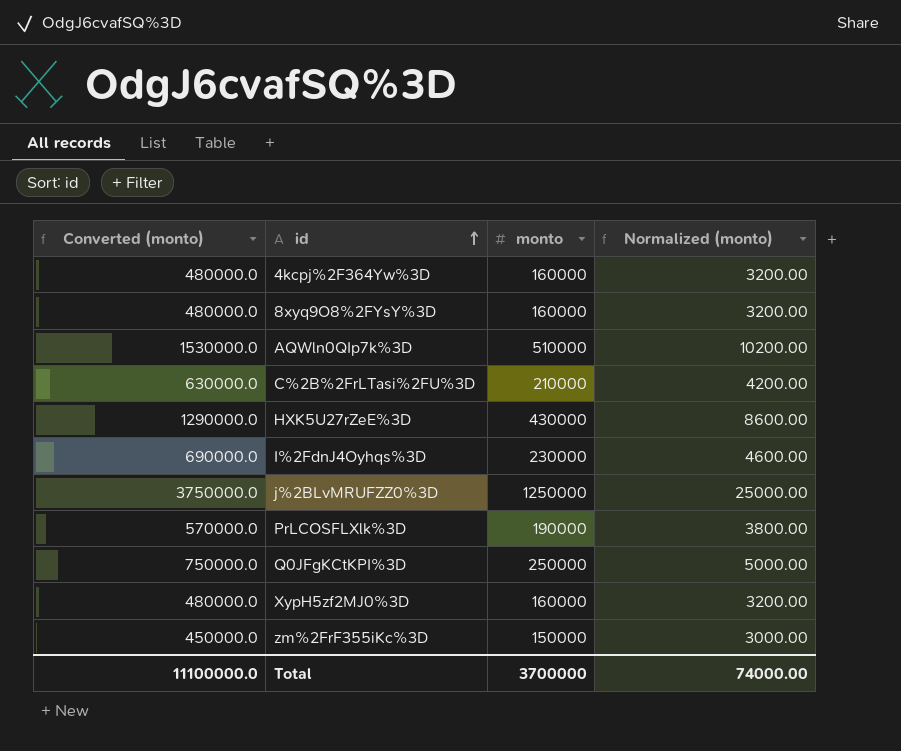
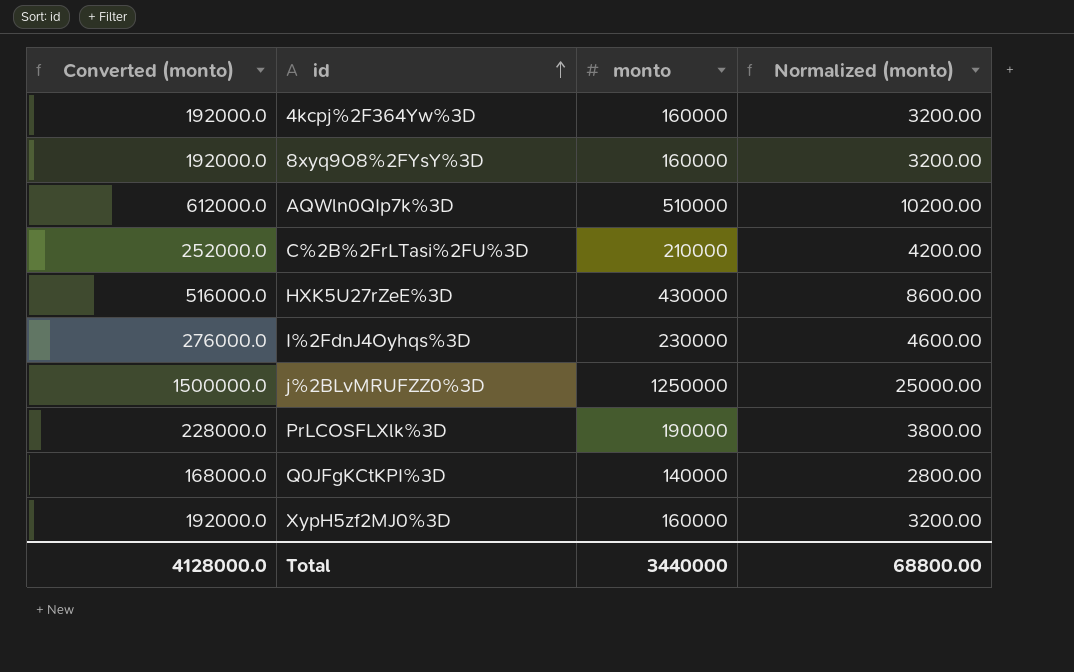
column Converted (monto) | formula: [monto] * 3 -> [monto] * 1.2
row zm%2FrF355iKc%3D: 450000.0 | 150000 | 3000.00 -> none
Q0JFgKCtKPI%3D | monto: 250000 -> 140000
Q0JFgKCtKPI%3D | Normalized (monto): 5000.00 -> 2800.00
Total | Converted (monto): 11100000.0 -> 4128000.0
Total | monto: 3700000 -> 3440000
Total | Normalized (monto): 74000.00 -> 68800.00

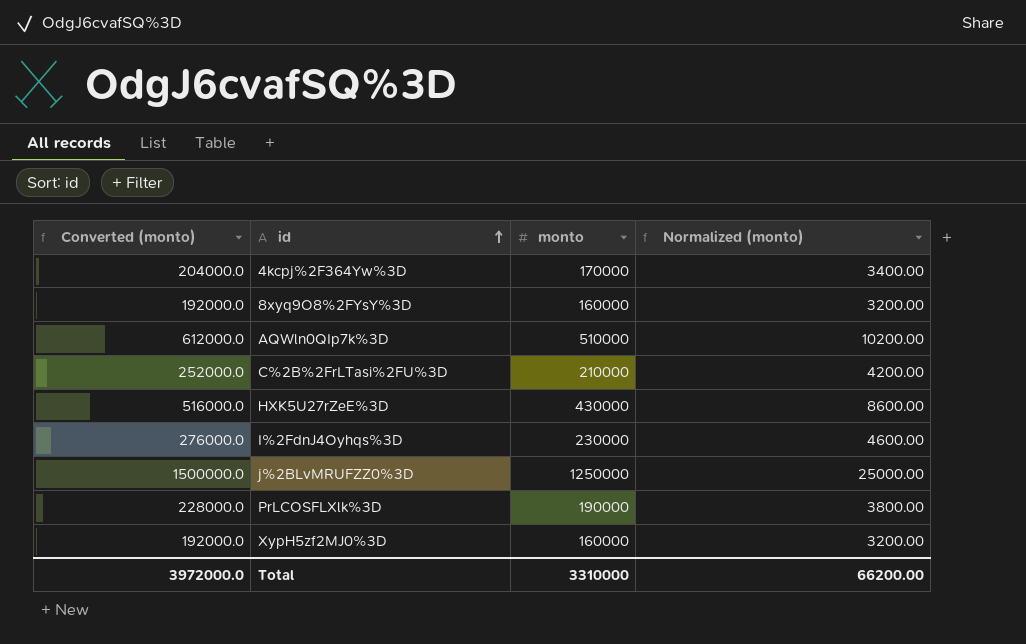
row Q0JFgKCtKPI%3D: 168000.0 | 140000 | 2800.00 -> none
4kcpj%2F364Yw%3D | Converted (monto): 192000.0 -> 204000.0
4kcpj%2F364Yw%3D | monto: 160000 -> 170000
4kcpj%2F364Yw%3D | Normalized (monto): 3200.00 -> 3400.00
Total | Converted (monto): 4128000.0 -> 3972000.0
Total | monto: 3440000 -> 3310000
Total | Normalized (monto): 68800.00 -> 66200.00

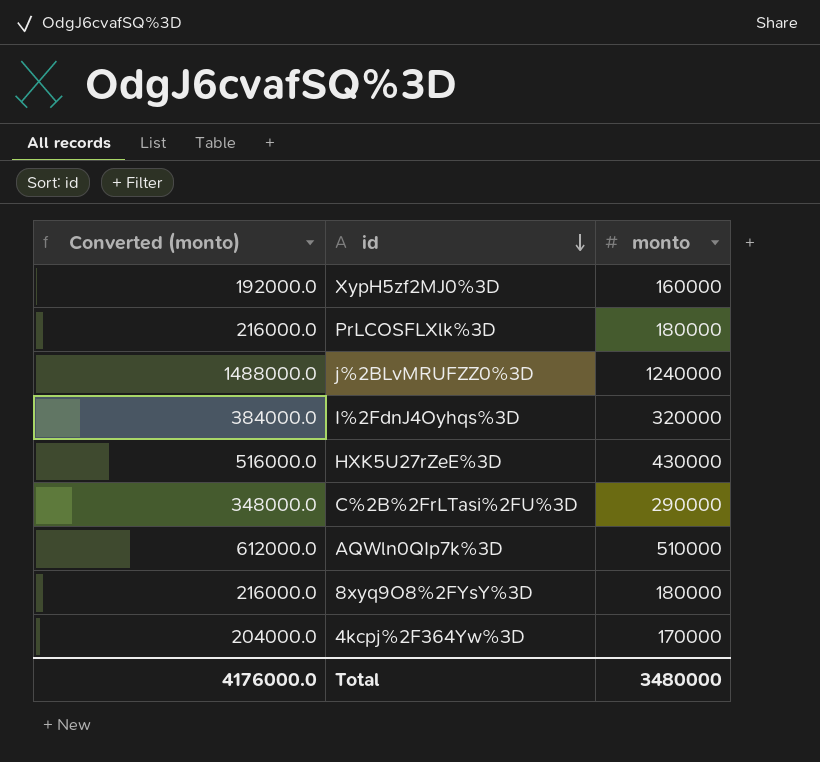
row order: id ascending -> id descending
column Normalized (monto) | formula: [monto] * 0.02 -> none
PrLCOSFLXlk%3D | Converted (monto): 228000.0 -> 216000.0
PrLCOSFLXlk%3D | monto: 190000 -> 180000
j%2BLvMRUFZZ0%3D | Converted (monto): 1500000.0 -> 1488000.0
j%2BLvMRUFZZ0%3D | monto: 1250000 -> 1240000
I%2FdnJ4Oyhqs%3D | Converted (monto): 276000.0 -> 384000.0
I%2FdnJ4Oyhqs%3D | monto: 230000 -> 320000
C%2B%2FrLTasi%2FU%3D | Converted (monto): 252000.0 -> 348000.0
C%2B%2FrLTasi%2FU%3D | monto: 210000 -> 290000
8xyq9O8%2FYsY%3D | Converted (monto): 192000.0 -> 216000.0
8xyq9O8%2FYsY%3D | monto: 160000 -> 180000
Total | Converted (monto): 3972000.0 -> 4176000.0
Total | monto: 3310000 -> 3480000

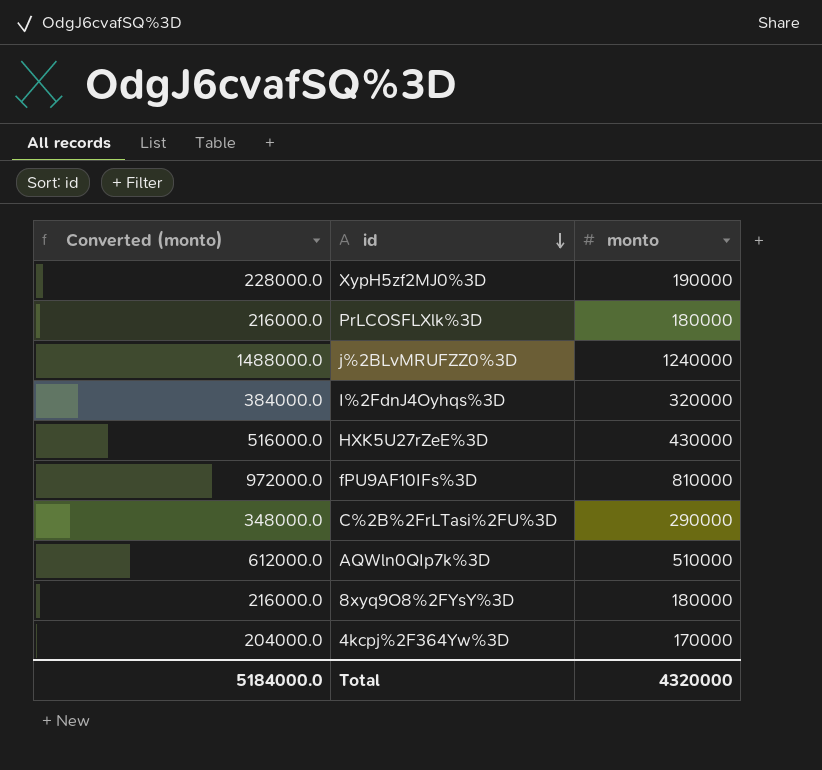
XypH5zf2MJ0%3D | Converted (monto): 192000.0 -> 228000.0
XypH5zf2MJ0%3D | monto: 160000 -> 190000
row fPU9AF10IFs%3D: none -> 972000.0 | 810000
Total | Converted (monto): 4176000.0 -> 5184000.0
Total | monto: 3480000 -> 4320000

